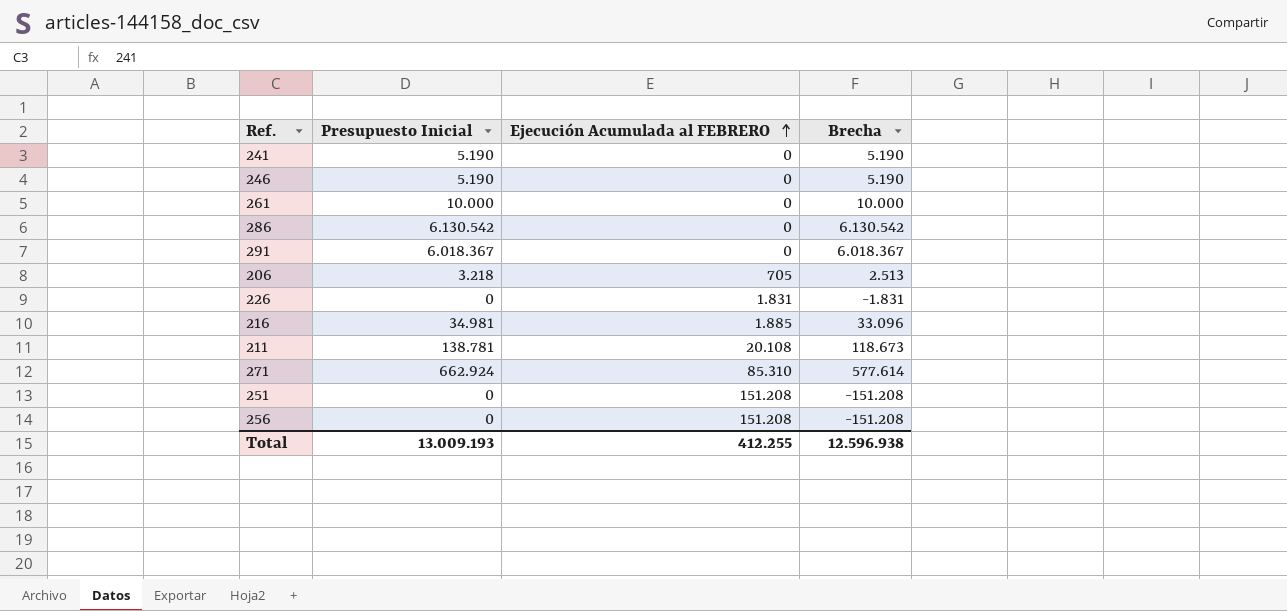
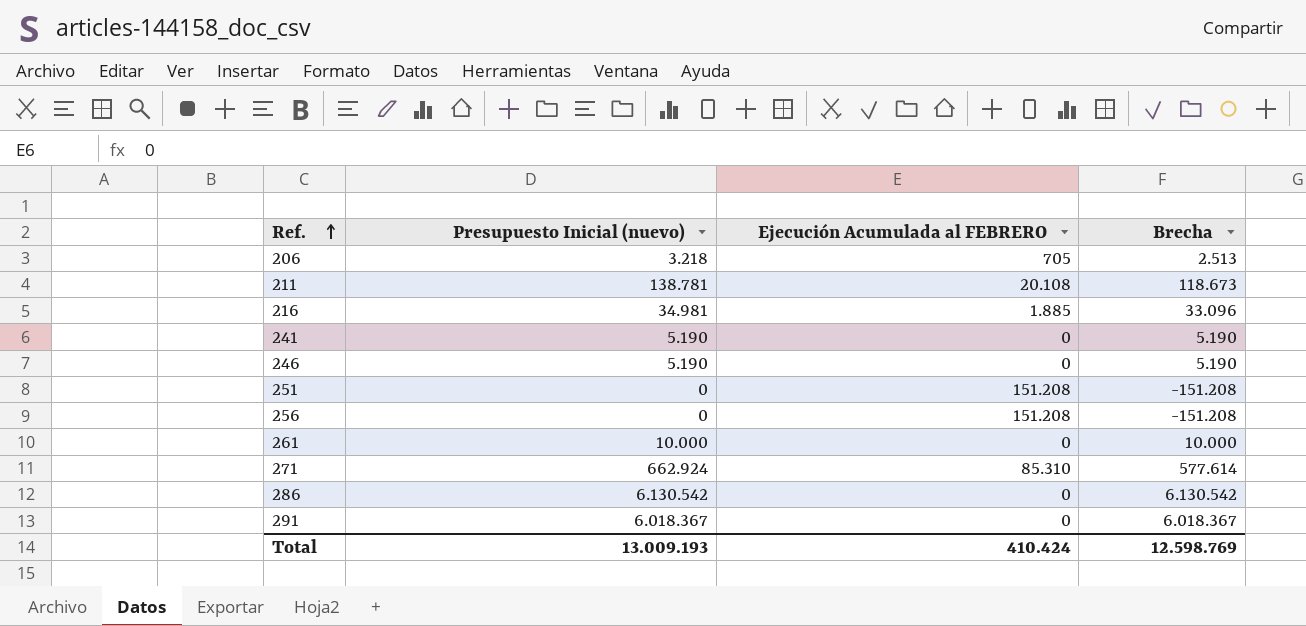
row order: Ejecución Acumulada al FEBRERO ascending -> Ref. ascending
column name: Presupuesto Inicial -> Presupuesto Inicial (nuevo)
row 226: 0 | 1.831 | -1.831 -> none
Total | Ejecución Acumulada al FEBRERO: 412.255 -> 410.424
Total | Brecha: 12.596.938 -> 12.598.769

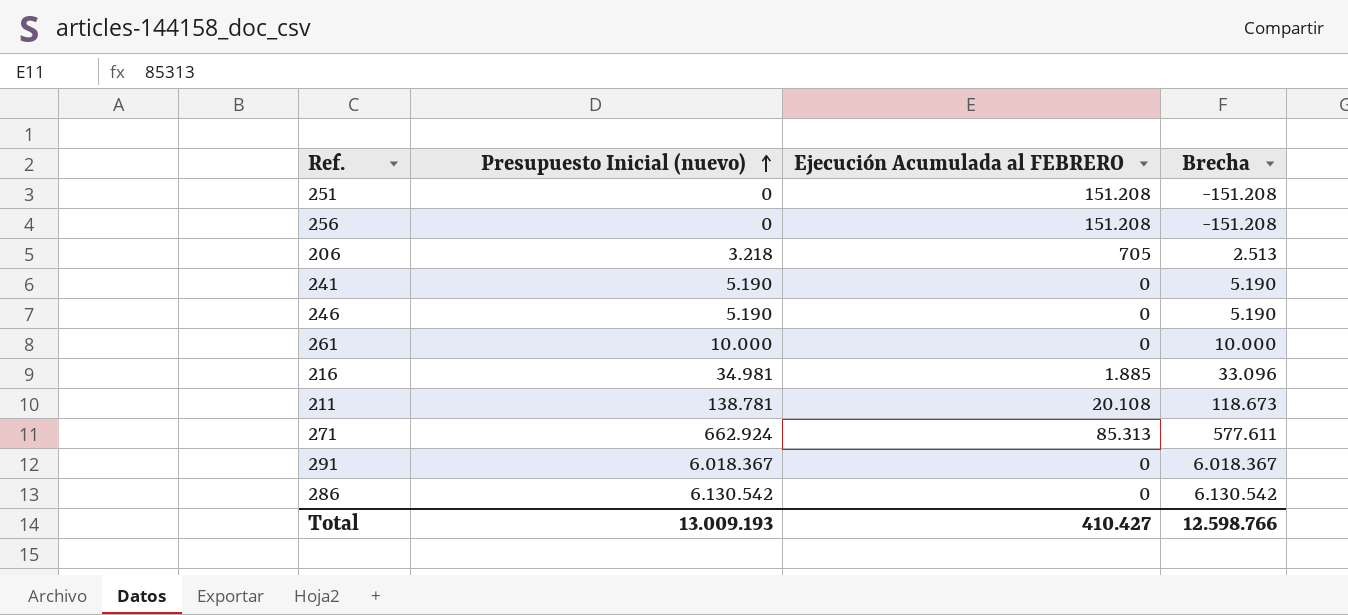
row order: Ref. ascending -> Presupuesto Inicial (nuevo) ascending
271 | Ejecución Acumulada al FEBRERO: 85.310 -> 85.313
271 | Brecha: 577.614 -> 577.611
Total | Ejecución Acumulada al FEBRERO: 410.424 -> 410.427
Total | Brecha: 12.598.769 -> 12.598.766

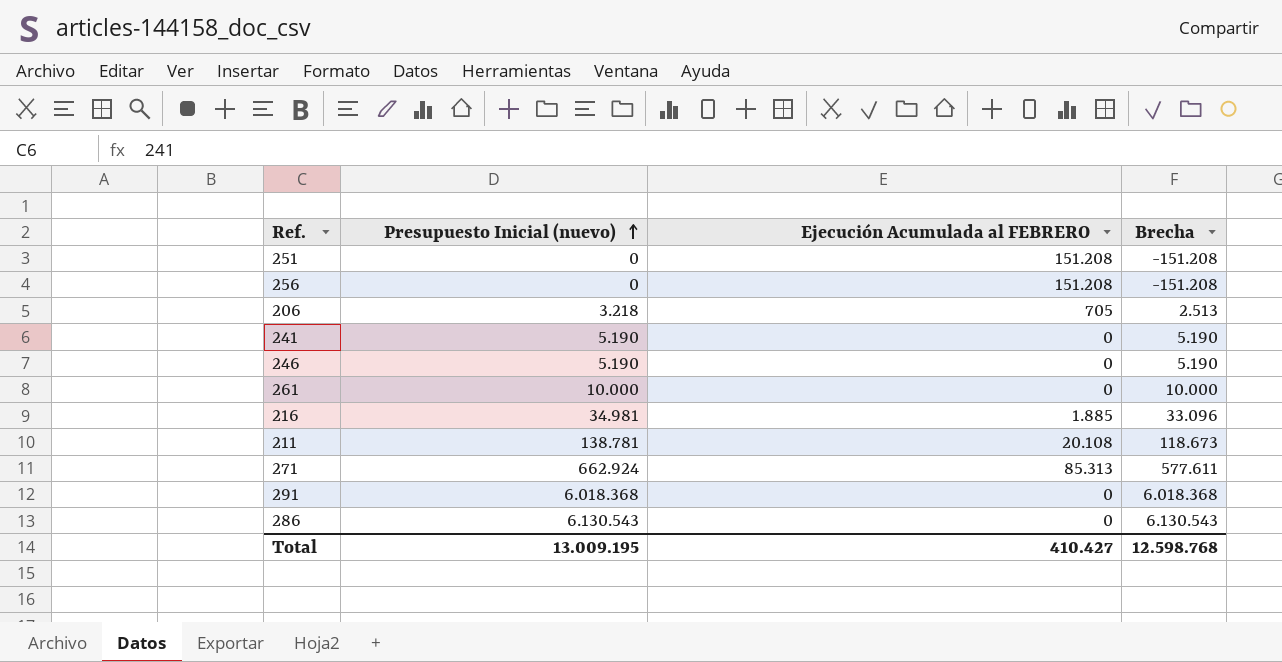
291 | Presupuesto Inicial (nuevo): 6.018.367 -> 6.018.368
291 | Brecha: 6.018.367 -> 6.018.368
286 | Presupuesto Inicial (nuevo): 6.130.542 -> 6.130.543
286 | Brecha: 6.130.542 -> 6.130.543
Total | Presupuesto Inicial (nuevo): 13.009.193 -> 13.009.195
Total | Brecha: 12.598.766 -> 12.598.768

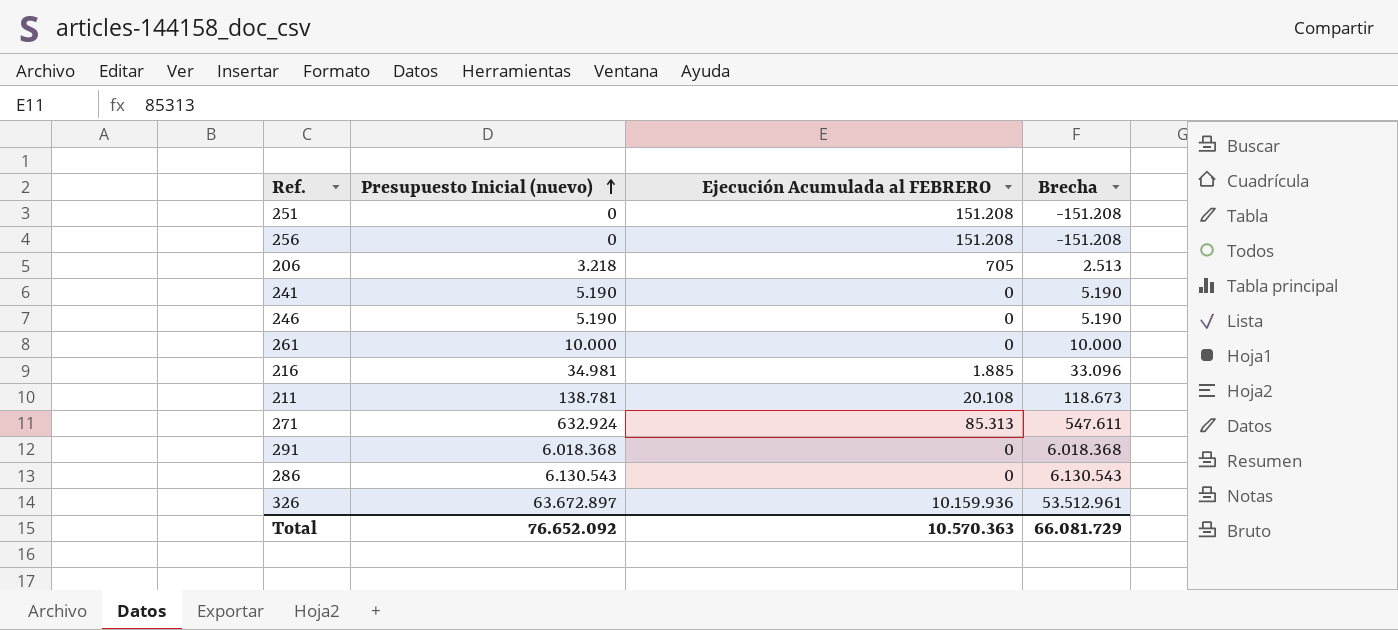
271 | Presupuesto Inicial (nuevo): 662.924 -> 632.924
271 | Brecha: 577.611 -> 547.611
row 326: none -> 63.672.897 | 10.159.936 | 53.512.961
Total | Presupuesto Inicial (nuevo): 13.009.195 -> 76.652.092
Total | Ejecución Acumulada al FEBRERO: 410.427 -> 10.570.363
Total | Brecha: 12.598.768 -> 66.081.729

